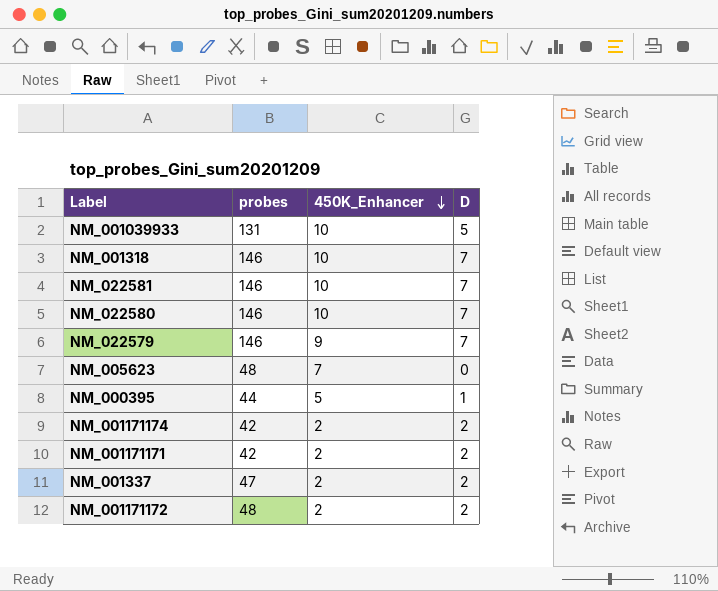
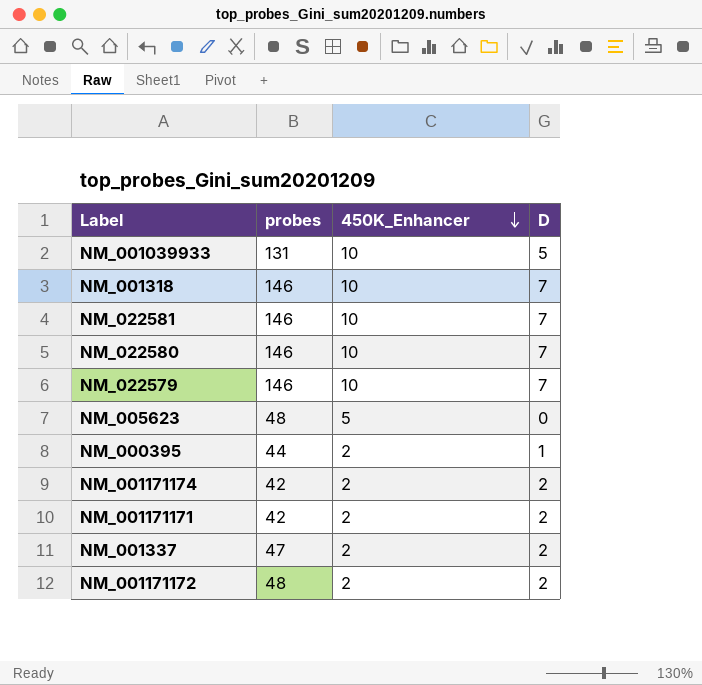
NM_022579 | 450K_Enhancer: 9 -> 10
NM_005623 | 450K_Enhancer: 7 -> 5
NM_000395 | 450K_Enhancer: 5 -> 2

